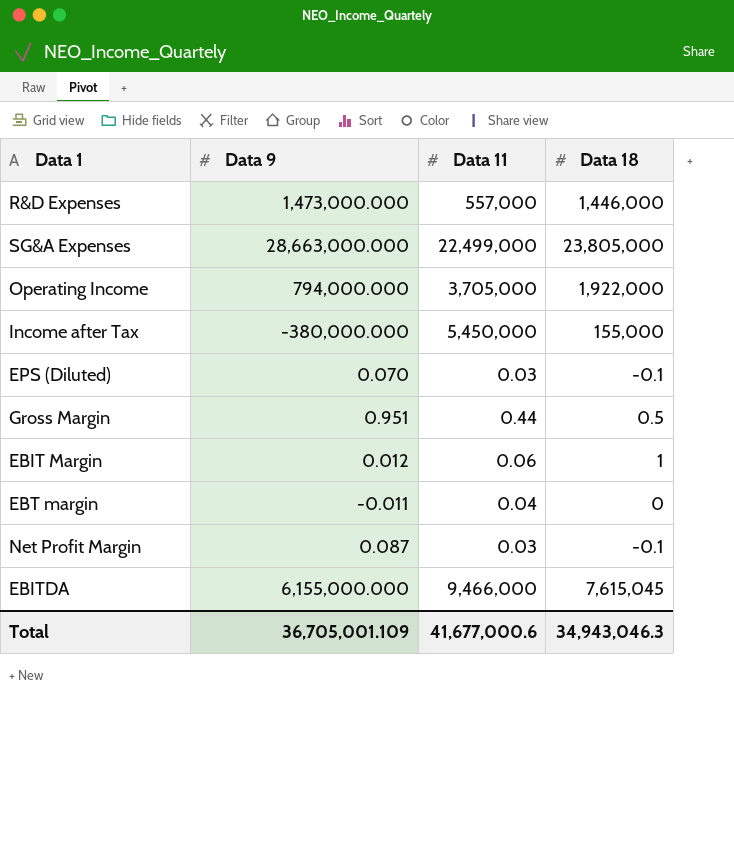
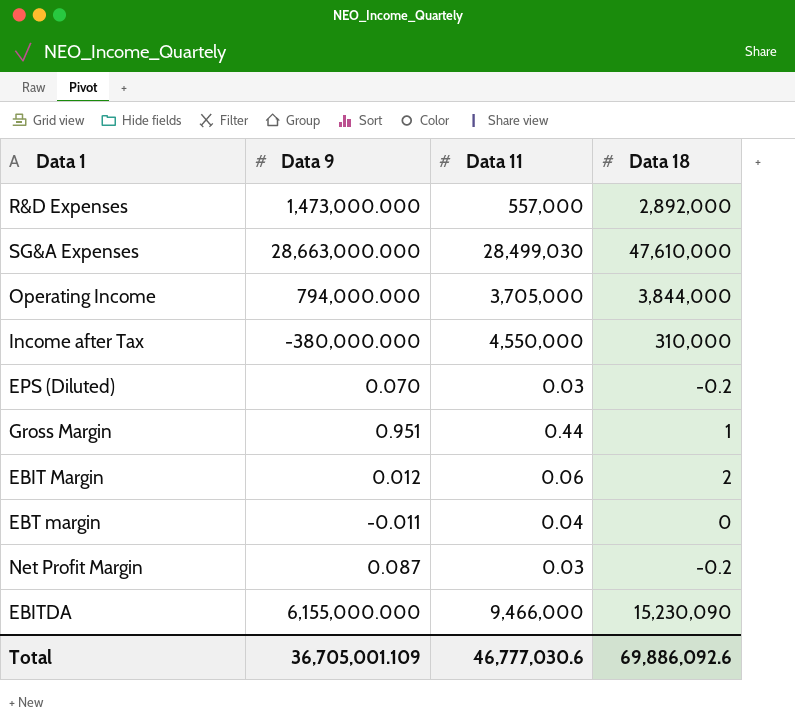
R&D Expenses | Data 18: 1,446,000 -> 2,892,000
SG&A Expenses | Data 11: 22,499,000 -> 28,499,030
SG&A Expenses | Data 18: 23,805,000 -> 47,610,000
Operating Income | Data 18: 1,922,000 -> 3,844,000
Income after Tax | Data 11: 5,450,000 -> 4,550,000
Income after Tax | Data 18: 155,000 -> 310,000
EPS (Diluted) | Data 18: -0.1 -> -0.2
Gross Margin | Data 18: 0.5 -> 1
EBIT Margin | Data 18: 1 -> 2
Net Profit Margin | Data 18: -0.1 -> -0.2
EBITDA | Data 18: 7,615,045 -> 15,230,090
Total | Data 11: 41,677,000.6 -> 46,777,030.6
Total | Data 18: 34,943,046.3 -> 69,886,092.6

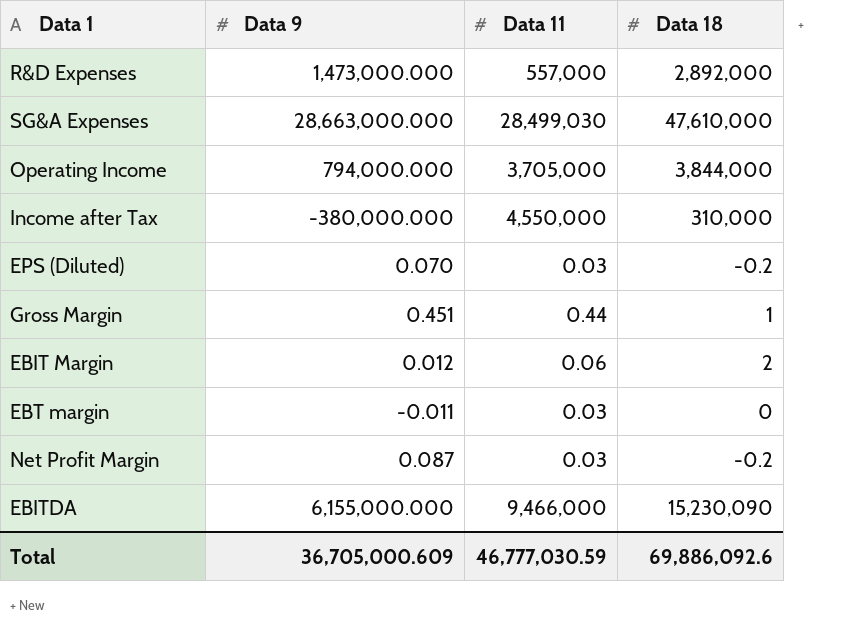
Gross Margin | Data 9: 0.951 -> 0.451
EBT margin | Data 11: 0.04 -> 0.03
Total | Data 9: 36,705,001.109 -> 36,705,000.609
Total | Data 11: 46,777,030.6 -> 46,777,030.59

